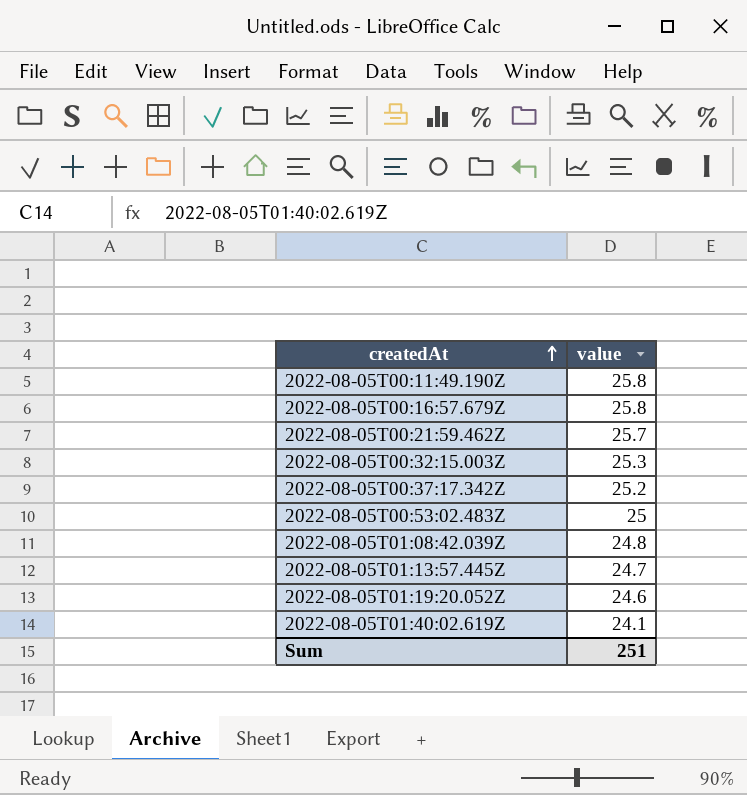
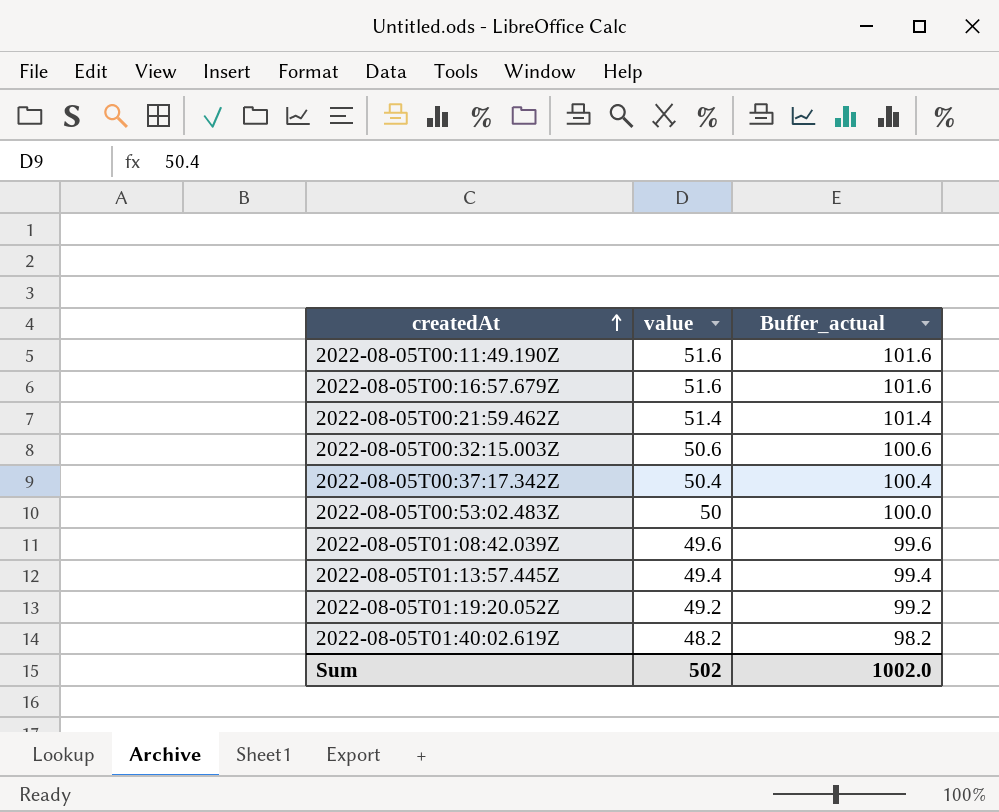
column Buffer_actual | formula: none -> [value] + 50
2022-08-05T00:11:49.190Z | value: 25.8 -> 51.6
2022-08-05T00:16:57.679Z | value: 25.8 -> 51.6
2022-08-05T00:21:59.462Z | value: 25.7 -> 51.4
2022-08-05T00:32:15.003Z | value: 25.3 -> 50.6
2022-08-05T00:37:17.342Z | value: 25.2 -> 50.4
2022-08-05T00:53:02.483Z | value: 25 -> 50
2022-08-05T01:08:42.039Z | value: 24.8 -> 49.6
2022-08-05T01:13:57.445Z | value: 24.7 -> 49.4
2022-08-05T01:19:20.052Z | value: 24.6 -> 49.2
2022-08-05T01:40:02.619Z | value: 24.1 -> 48.2
Sum | value: 251 -> 502

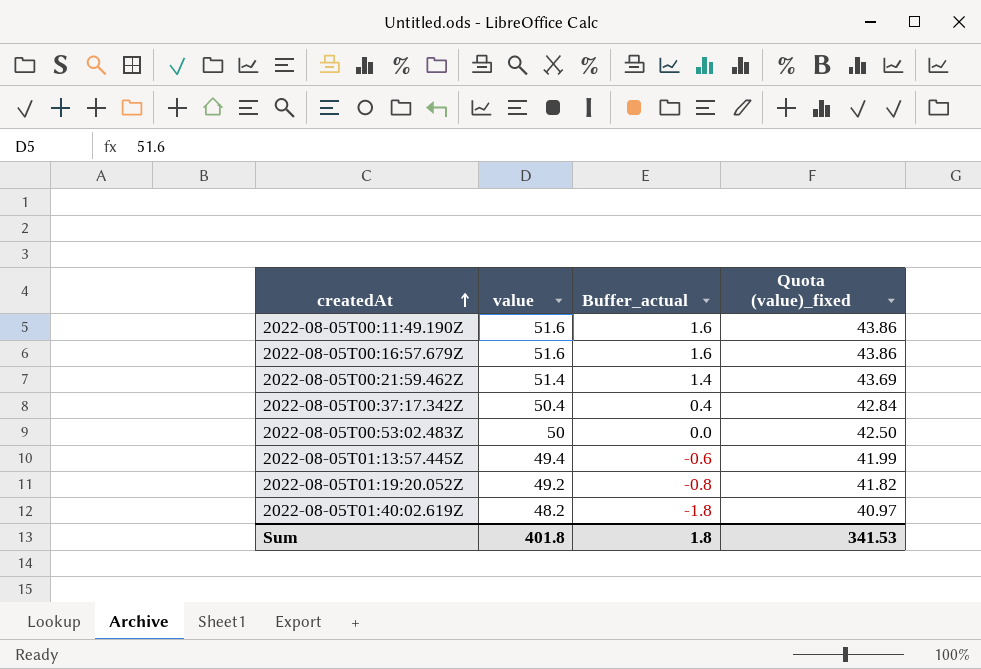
column Buffer_actual | formula: [value] + 50 -> [value] - 50
column Quota (value)_fixed | formula: none -> [value] * 0.85
row 2022-08-05T00:32:15.003Z: 50.6 | 100.6 -> none
row 2022-08-05T01:08:42.039Z: 49.6 | 99.6 -> none
Sum | value: 502 -> 401.8
Sum | Buffer_actual: 1002.0 -> 1.8

